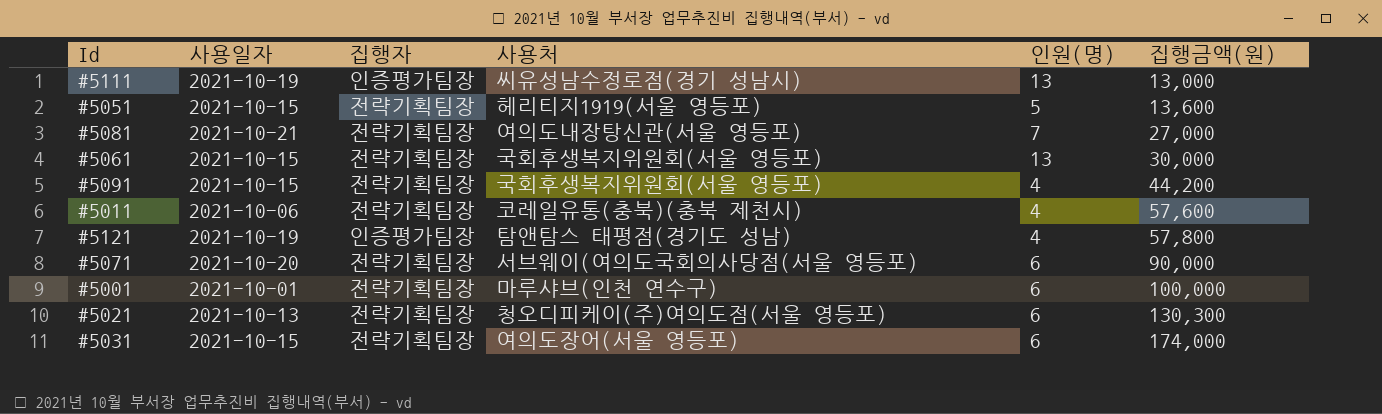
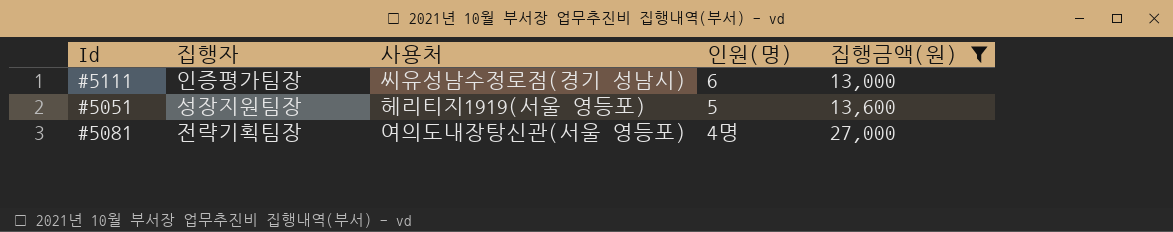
filter: none -> 집행금액(원) <= 27,000
column 사용일자 | position: 2 -> none
#5111 | 인원(명): 13 -> 6
#5051 | 집행자: 전략기획팀장 -> 성장지원팀장
#5081 | 인원(명): 7 -> 4명

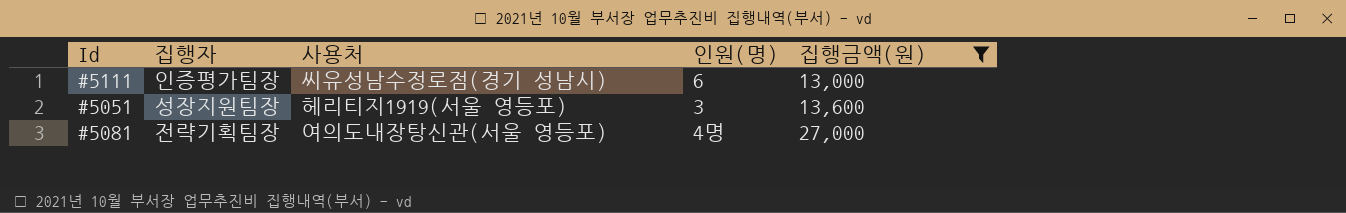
#5051 | 인원(명): 5 -> 3

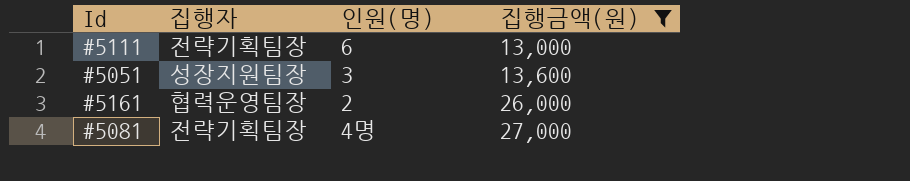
column 사용처 | position: 3 -> none
#5111 | 집행자: 인증평가팀장 -> 전략기획팀장
row #5161: none -> 협력운영팀장 | 2 | 26,000

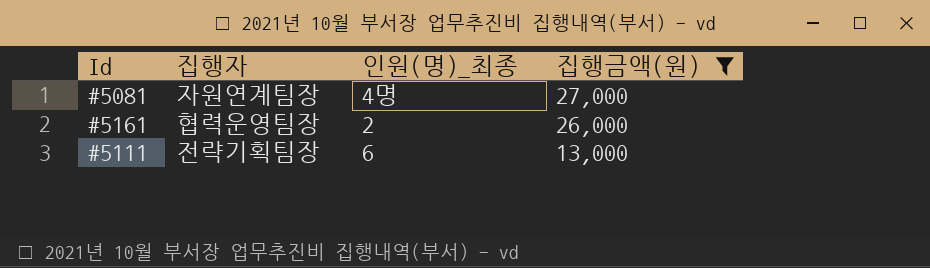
row order: 집행금액(원) ascending -> 집행금액(원) descending
column name: 인원(명) -> 인원(명)_최종
row #5051: 성장지원팀장 | 3 | 13,600 -> none
#5081 | 집행자: 전략기획팀장 -> 자원연계팀장

